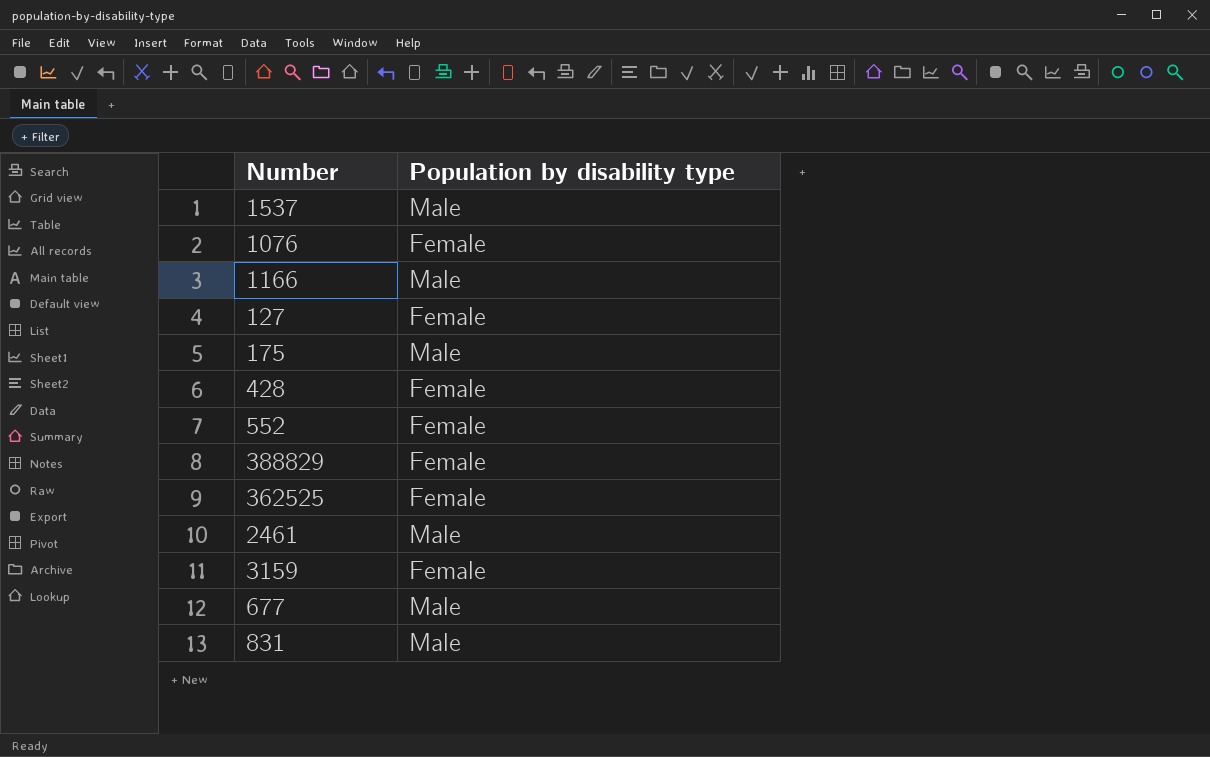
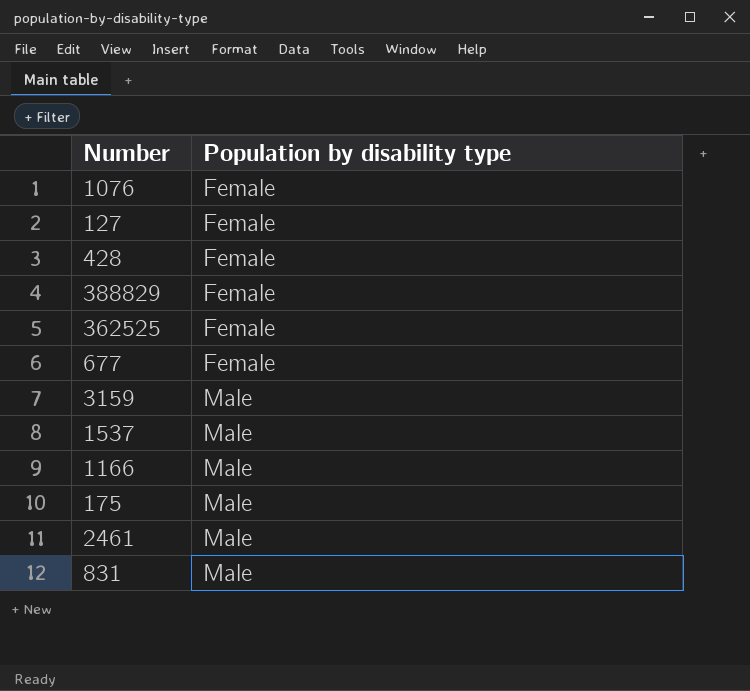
row order: none -> Population by disability type ascending
row 552: Female -> none
677 | Population by disability type: Male -> Female
3159 | Population by disability type: Female -> Male

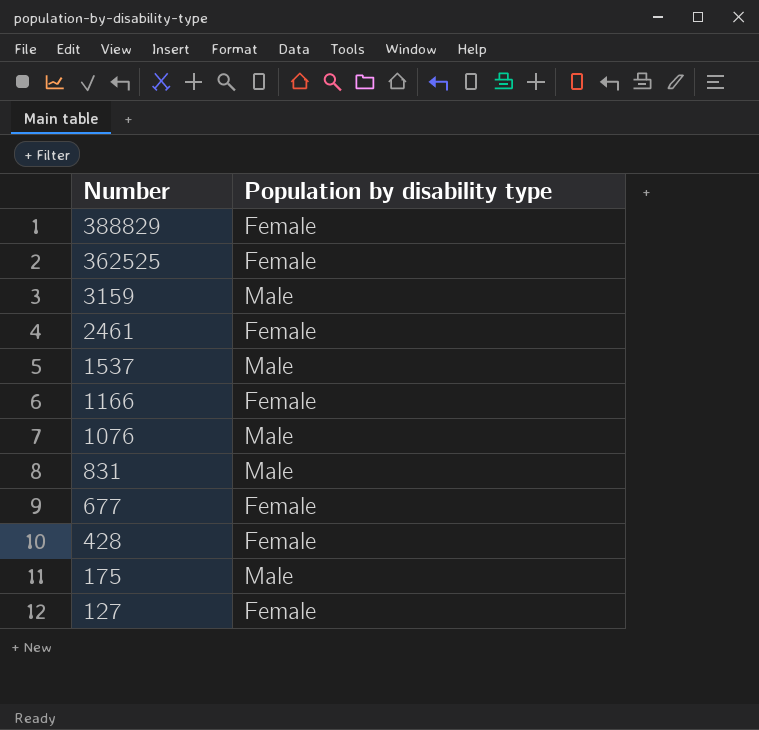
row order: Population by disability type ascending -> Number descending
2461 | Population by disability type: Male -> Female
1166 | Population by disability type: Male -> Female
1076 | Population by disability type: Female -> Male

